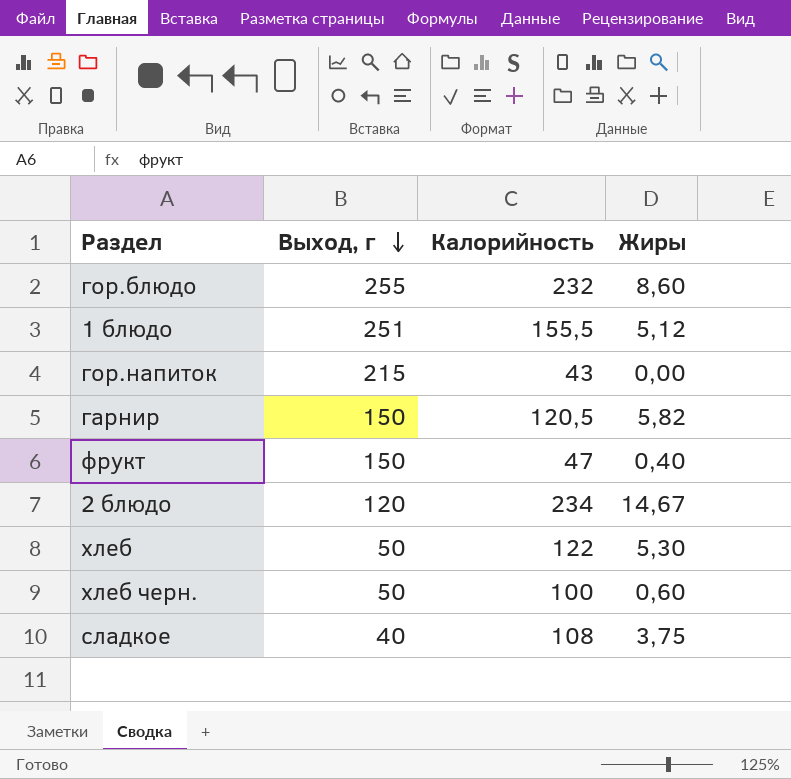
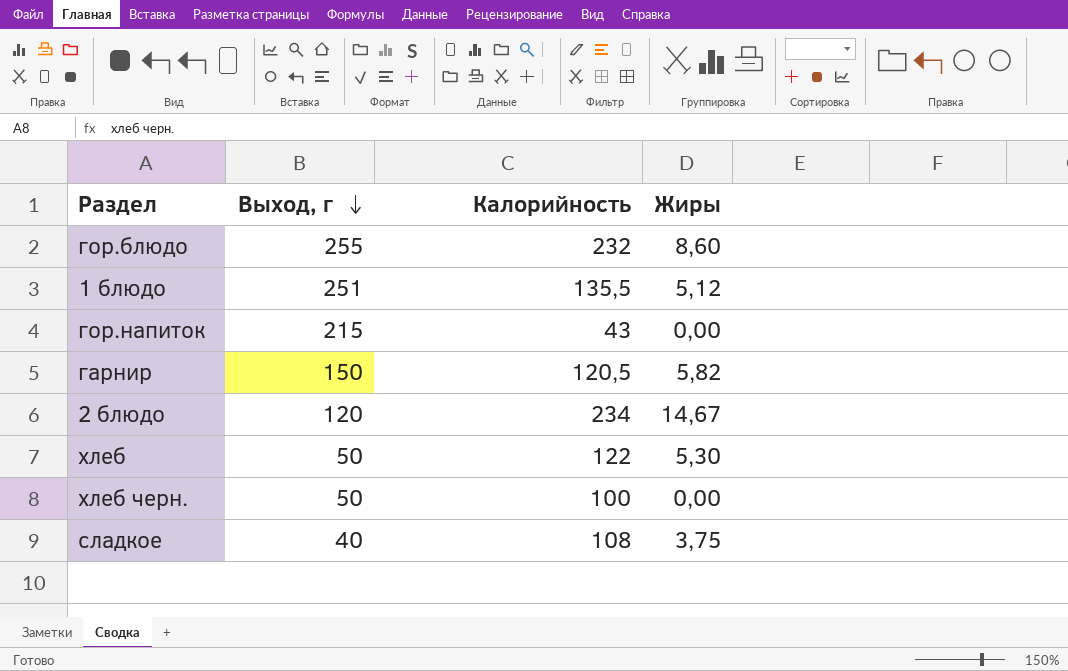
row фрукт: 150 | 47 | 0,40 -> none
1 блюдо | Калорийность: 155,5 -> 135,5
хлеб черн. | Жиры: 0,60 -> 0,00

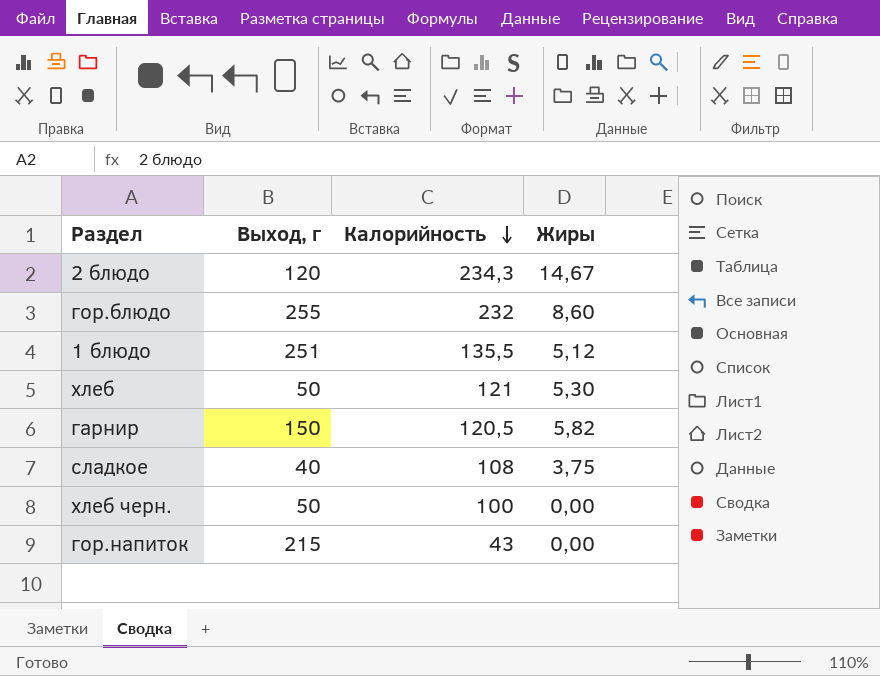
row order: Выход, г descending -> Калорийность descending
2 блюдо | Калорийность: 234 -> 234,3
хлеб | Калорийность: 122 -> 121

